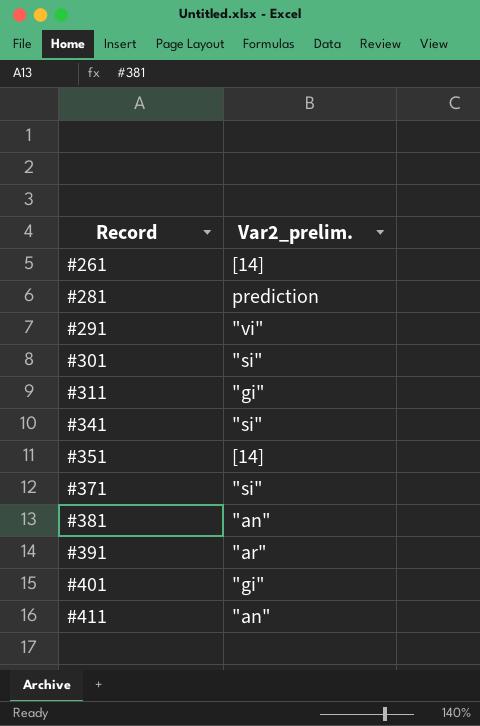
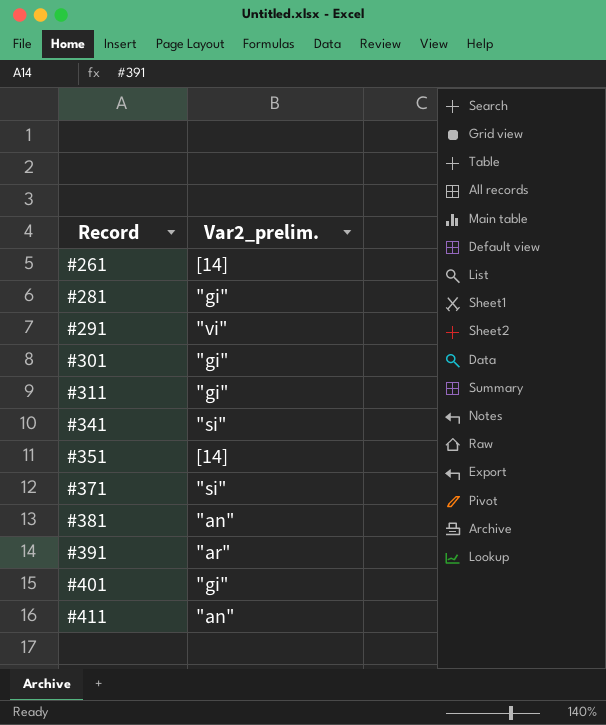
#281 | Var2_prelim.: prediction -> "gi"
#301 | Var2_prelim.: "si" -> "gi"

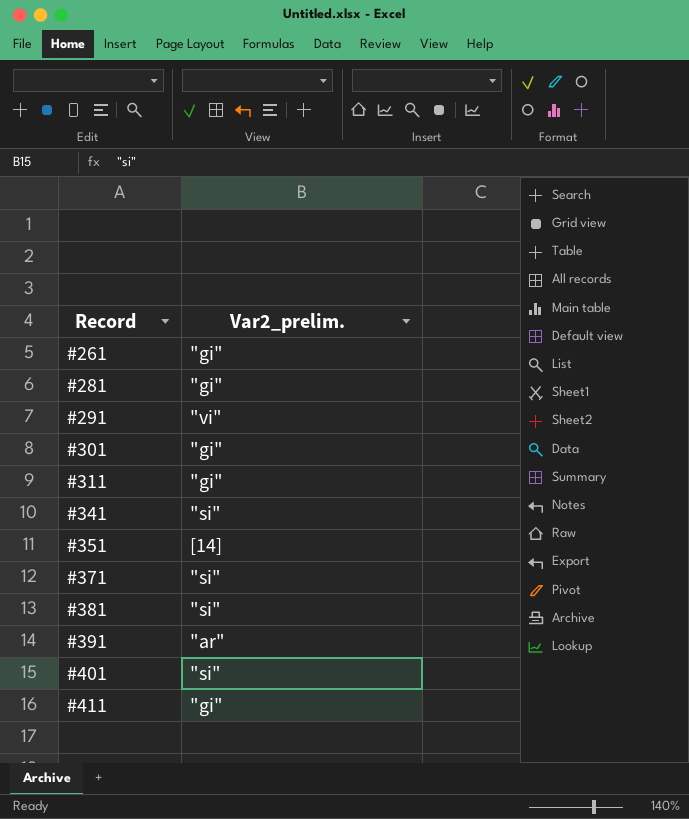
#261 | Var2_prelim.: [14] -> "gi"
#381 | Var2_prelim.: "an" -> "si"
#401 | Var2_prelim.: "gi" -> "si"
#411 | Var2_prelim.: "an" -> "gi"

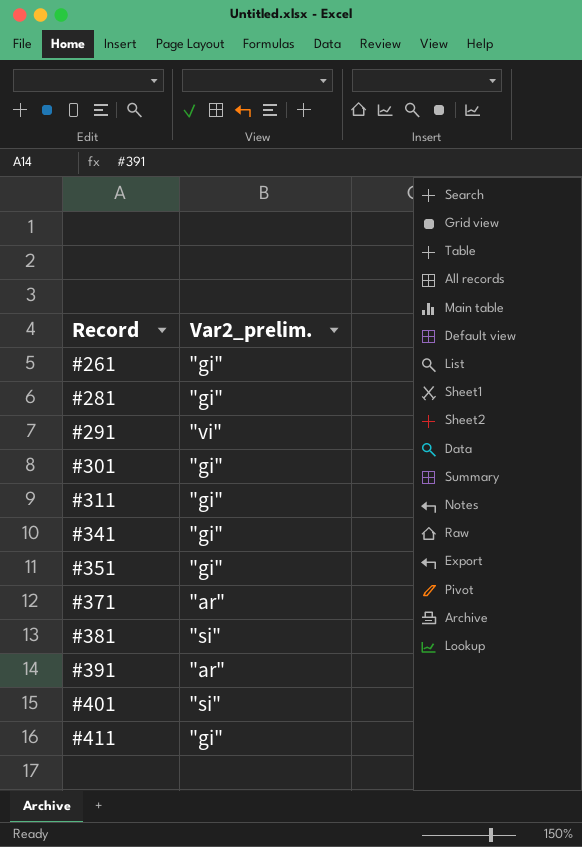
#341 | Var2_prelim.: "si" -> "gi"
#351 | Var2_prelim.: [14] -> "gi"
#371 | Var2_prelim.: "si" -> "ar"

